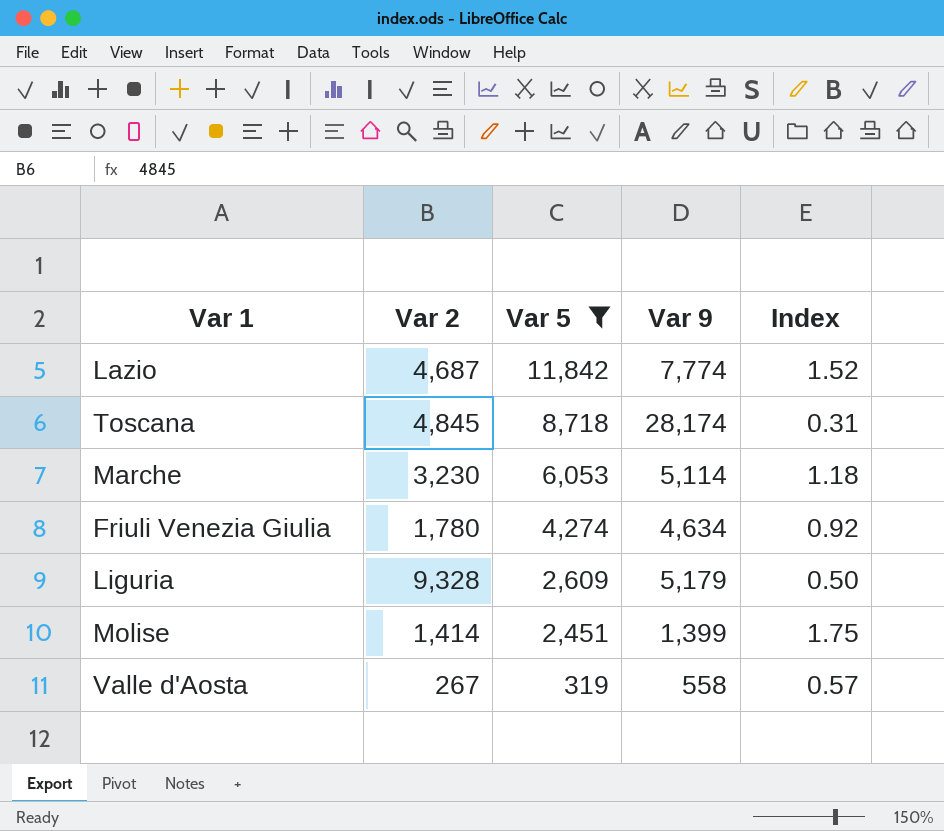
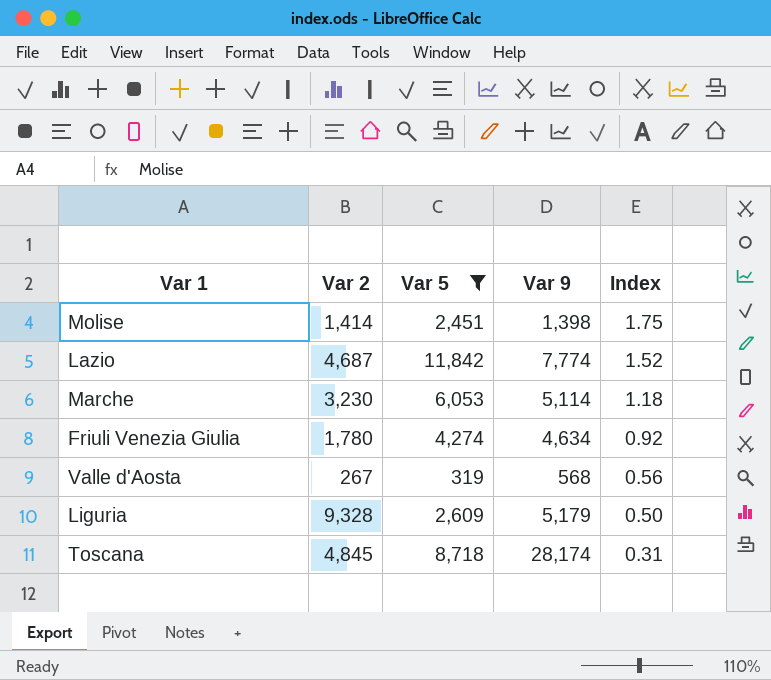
row order: Var 5 descending -> Index descending
Molise | Var 9: 1,399 -> 1,398
Valle d'Aosta | Var 9: 558 -> 568
Valle d'Aosta | Index: 0.57 -> 0.56

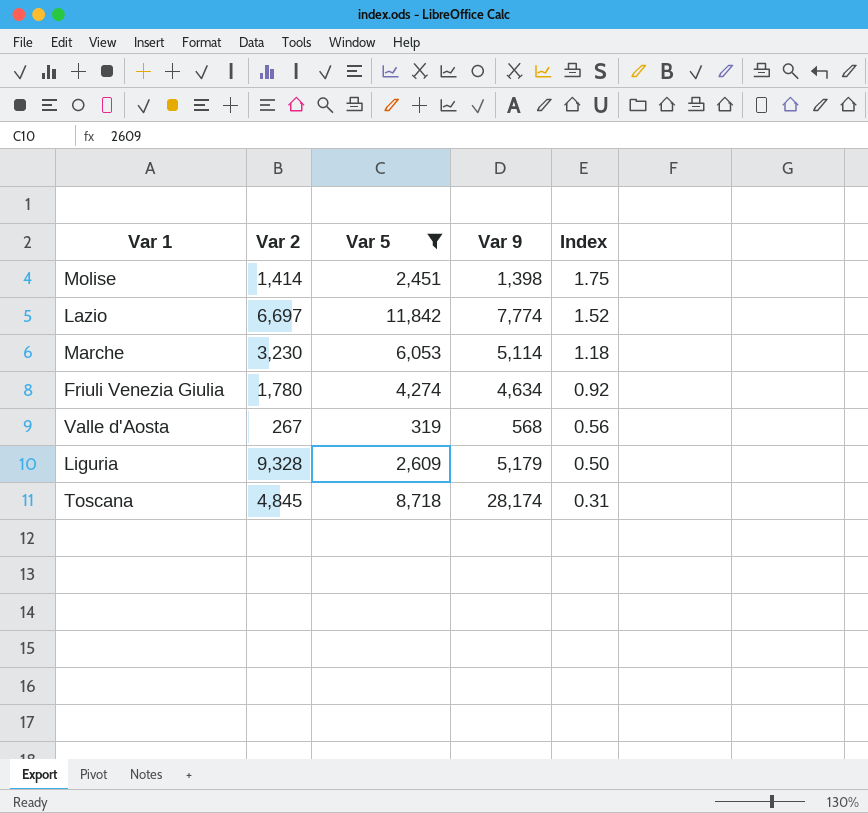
Lazio | Var 2: 4,687 -> 6,697

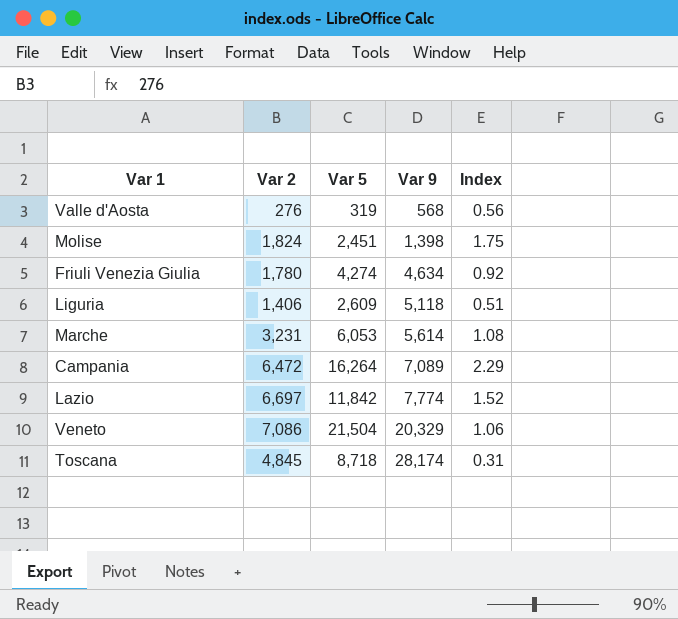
filter: Var 5 <= 11,842 -> none
row order: Index descending -> Var 9 ascending
Valle d'Aosta | Var 2: 267 -> 276
Molise | Var 2: 1,414 -> 1,824
Liguria | Var 2: 9,328 -> 1,406
Liguria | Var 9: 5,179 -> 5,118
Liguria | Index: 0.50 -> 0.51
Marche | Var 2: 3,230 -> 3,231
Marche | Var 9: 5,114 -> 5,614
Marche | Index: 1.18 -> 1.08

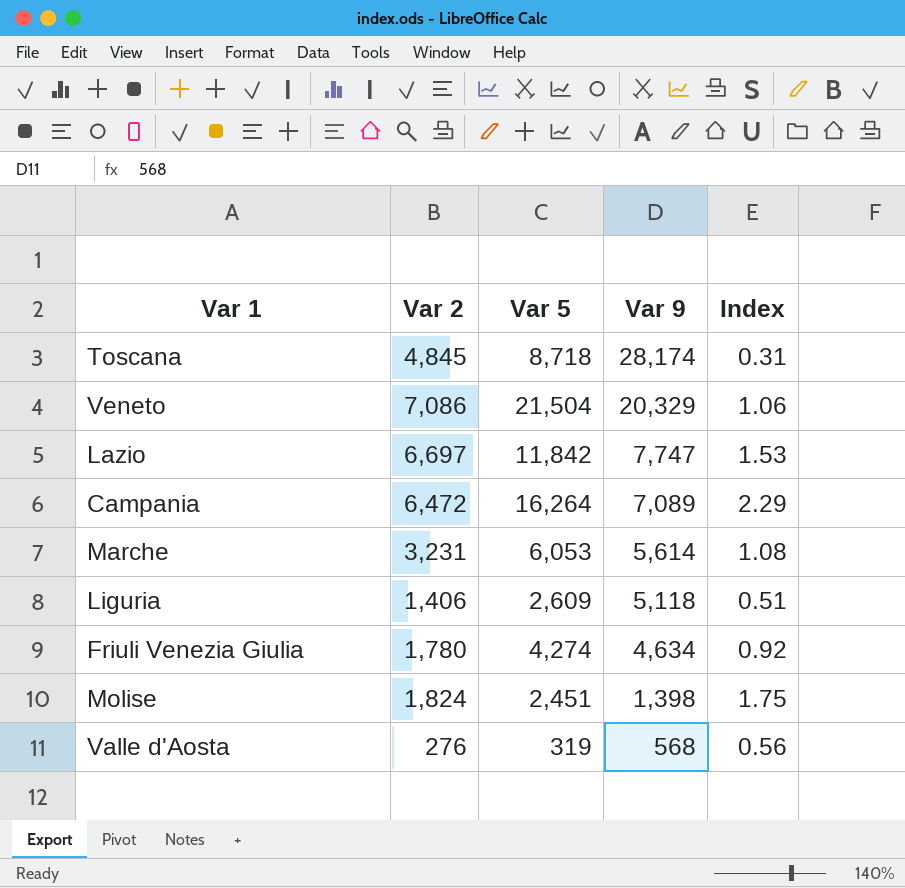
row order: Var 9 ascending -> Var 9 descending
Lazio | Var 9: 7,774 -> 7,747
Lazio | Index: 1.52 -> 1.53

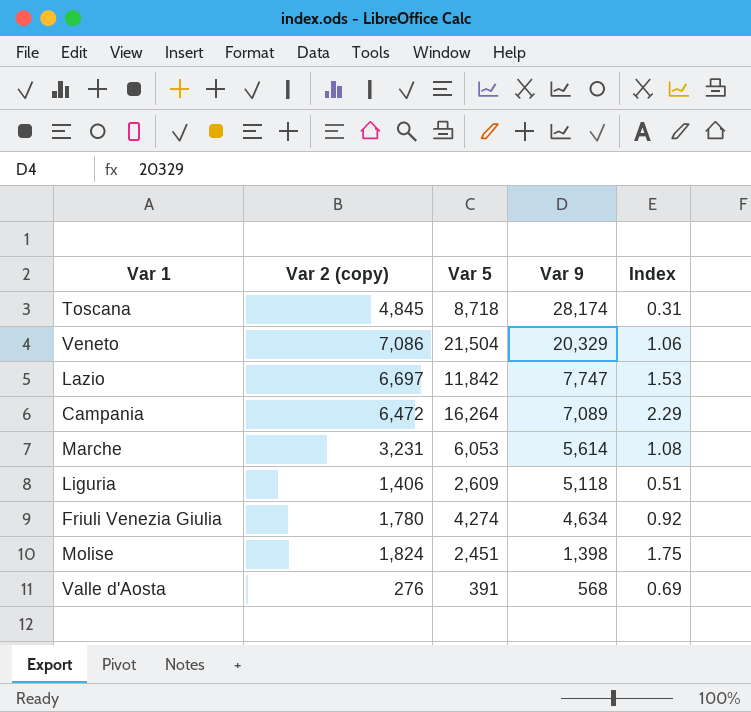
column name: Var 2 -> Var 2 (copy)
Valle d'Aosta | Var 5: 319 -> 391
Valle d'Aosta | Index: 0.56 -> 0.69

